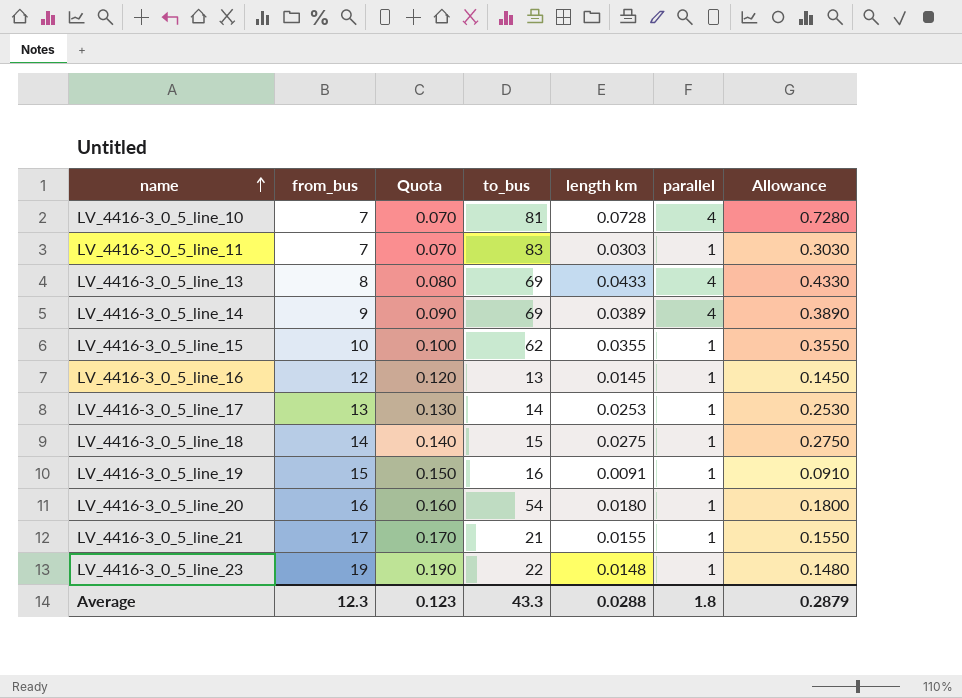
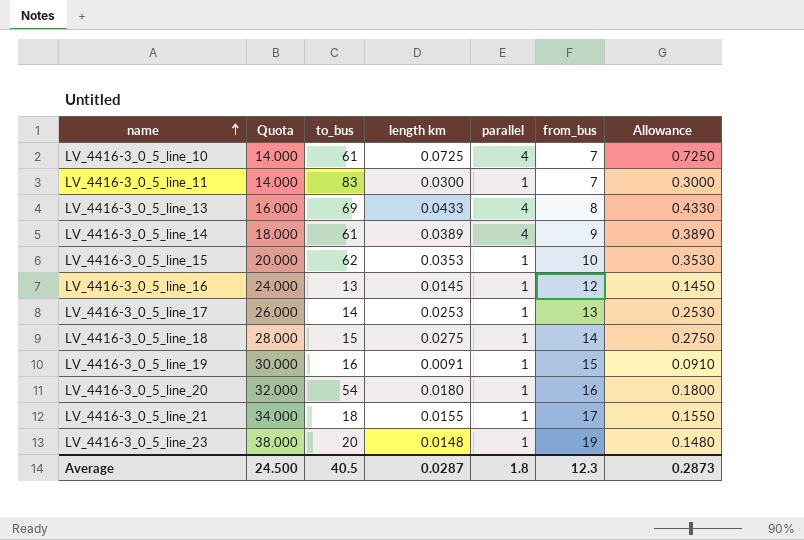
column Quota | formula: [from_bus] * 0.01 -> [from_bus] * 2
column from_bus | position: 2 -> 6
LV_4416-3_0_5_line_10 | to_bus: 81 -> 61
LV_4416-3_0_5_line_10 | length km: 0.0728 -> 0.0725
LV_4416-3_0_5_line_10 | Allowance: 0.7280 -> 0.7250
LV_4416-3_0_5_line_11 | length km: 0.0303 -> 0.0300
LV_4416-3_0_5_line_11 | Allowance: 0.3030 -> 0.3000
LV_4416-3_0_5_line_14 | to_bus: 69 -> 61
LV_4416-3_0_5_line_15 | length km: 0.0355 -> 0.0353
LV_4416-3_0_5_line_15 | Allowance: 0.3550 -> 0.3530
LV_4416-3_0_5_line_21 | to_bus: 21 -> 18
LV_4416-3_0_5_line_23 | to_bus: 22 -> 20
Average | Quota: 0.123 -> 24.500
Average | to_bus: 43.3 -> 40.5
Average | length km: 0.0288 -> 0.0287
Average | Allowance: 0.2879 -> 0.2873

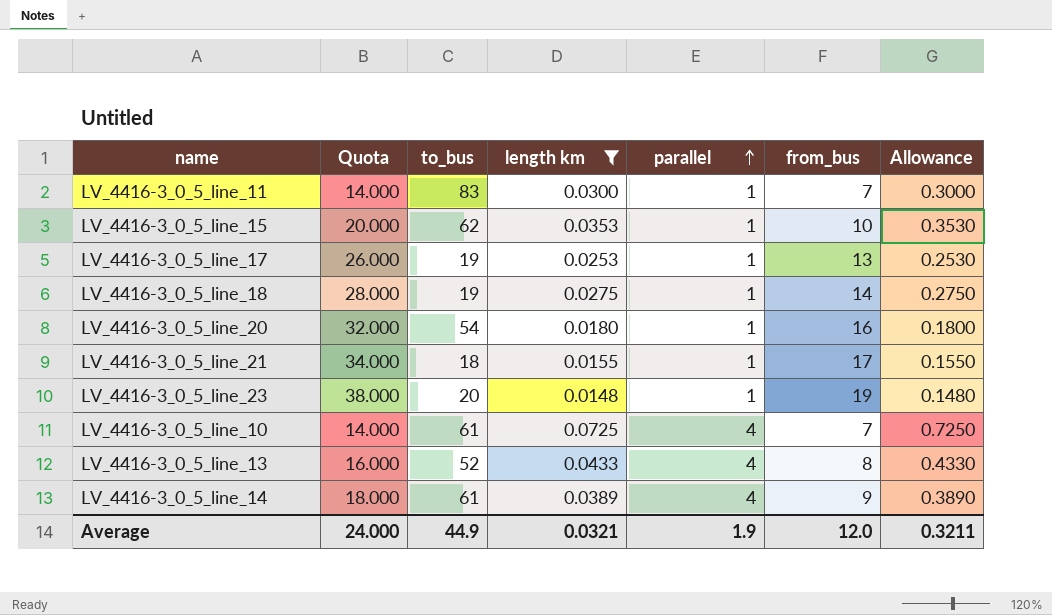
filter: none -> length km >= 0.0148
row order: name ascending -> parallel ascending
LV_4416-3_0_5_line_17 | to_bus: 14 -> 19
LV_4416-3_0_5_line_18 | to_bus: 15 -> 19
LV_4416-3_0_5_line_13 | to_bus: 69 -> 52
Average | Quota: 24.500 -> 24.000
Average | to_bus: 40.5 -> 44.9
Average | length km: 0.0287 -> 0.0321
Average | parallel: 1.8 -> 1.9
Average | from_bus: 12.3 -> 12.0
Average | Allowance: 0.2873 -> 0.3211

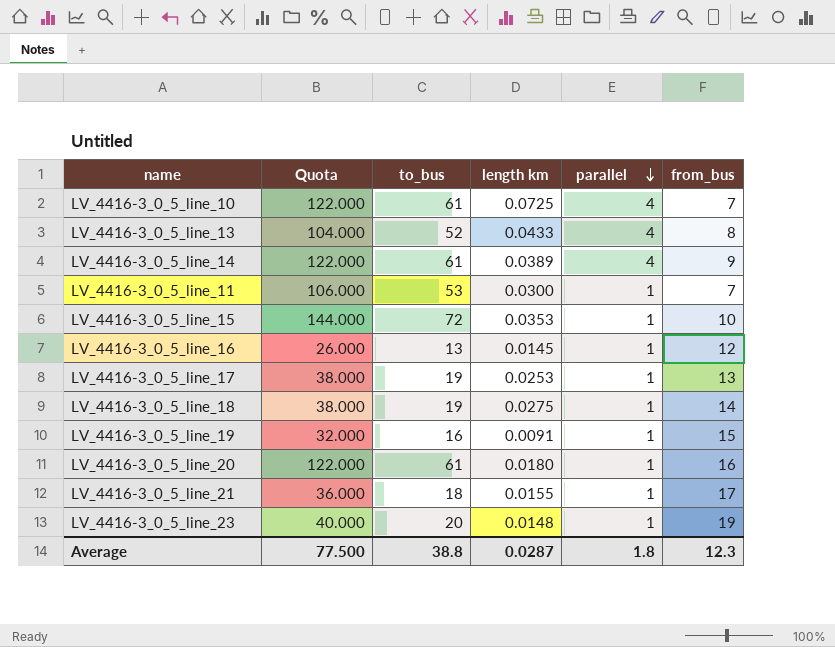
filter: length km >= 0.0148 -> none
row order: parallel ascending -> parallel descending
column Allowance | formula: [length km] * 10 -> none
column Quota | formula: [from_bus] * 2 -> [to_bus] * 2
LV_4416-3_0_5_line_11 | to_bus: 83 -> 53
LV_4416-3_0_5_line_15 | to_bus: 62 -> 72
LV_4416-3_0_5_line_20 | to_bus: 54 -> 61
Average | Quota: 24.000 -> 77.500
Average | to_bus: 44.9 -> 38.8
Average | length km: 0.0321 -> 0.0287
Average | parallel: 1.9 -> 1.8
Average | from_bus: 12.0 -> 12.3

